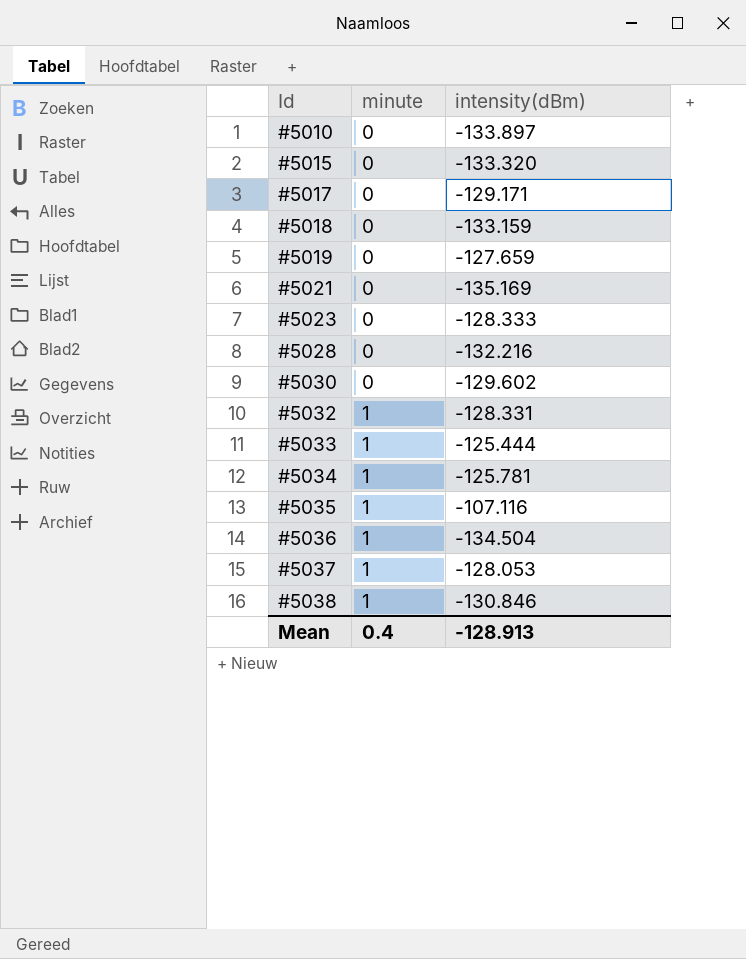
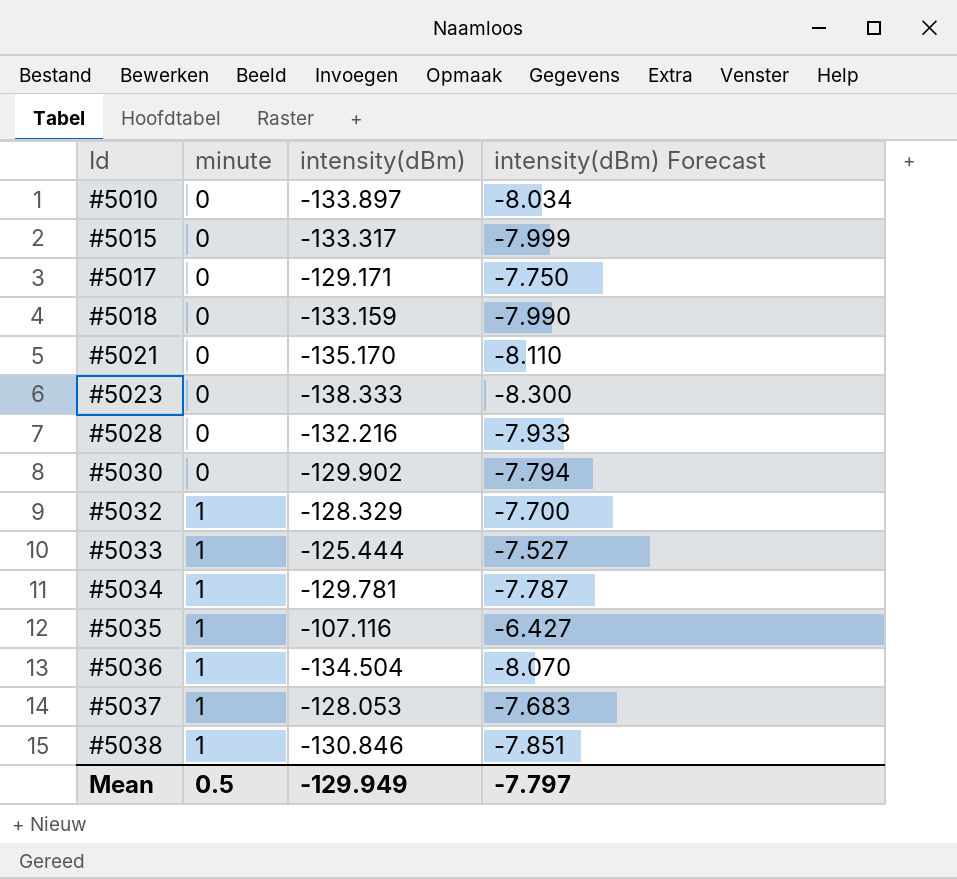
column intensity(dBm) Forecast | formula: none -> [intensity(dBm)] * 0.06
row #5019: 0 | -127.659 -> none
#5015 | intensity(dBm): -133.320 -> -133.317
#5021 | intensity(dBm): -135.169 -> -135.170
#5023 | intensity(dBm): -128.333 -> -138.333
#5030 | intensity(dBm): -129.602 -> -129.902
#5032 | intensity(dBm): -128.331 -> -128.329
#5034 | intensity(dBm): -125.781 -> -129.781
Mean | minute: 0.4 -> 0.5
Mean | intensity(dBm): -128.913 -> -129.949

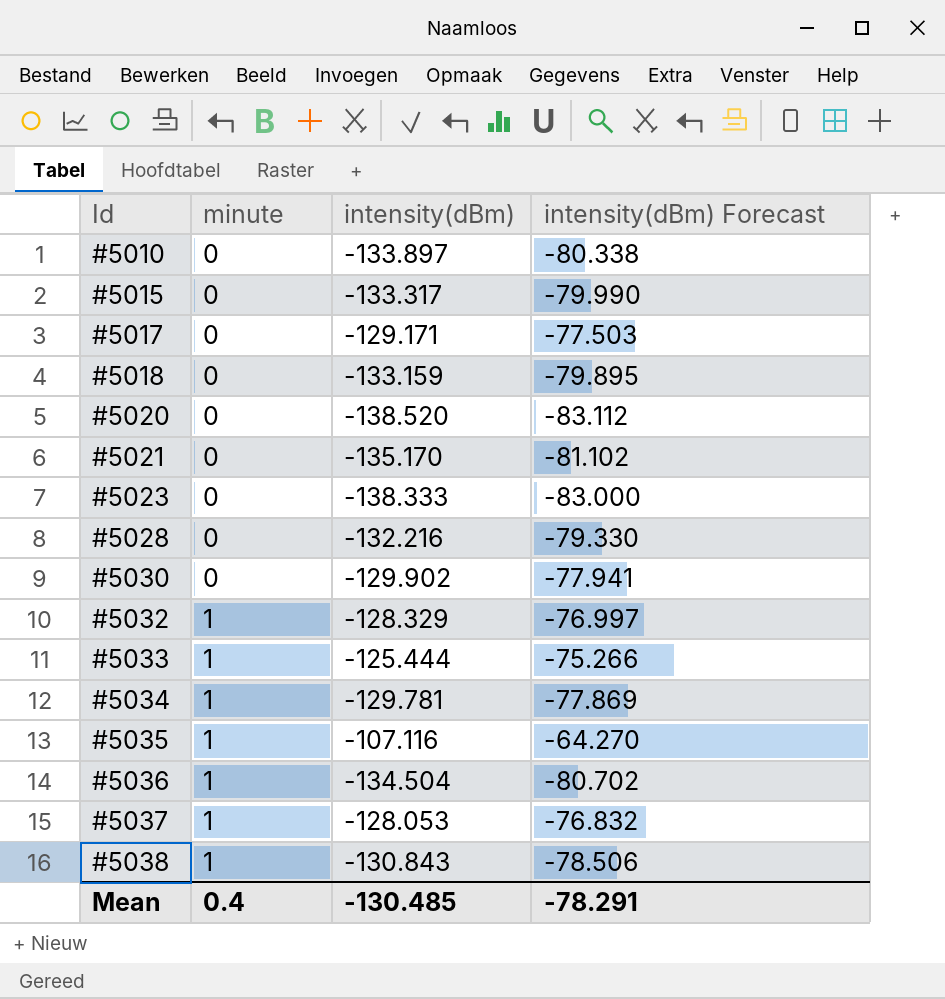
column intensity(dBm) Forecast | formula: [intensity(dBm)] * 0.06 -> [intensity(dBm)] * 0.6
row #5020: none -> 0 | -138.520 | -83.112
#5038 | intensity(dBm): -130.846 -> -130.843
Mean | minute: 0.5 -> 0.4
Mean | intensity(dBm): -129.949 -> -130.485
Mean | intensity(dBm) Forecast: -7.797 -> -78.291

